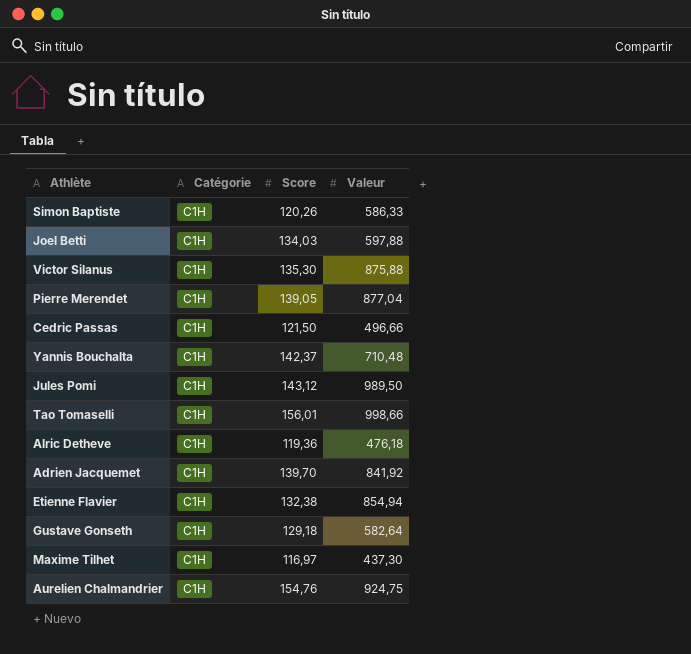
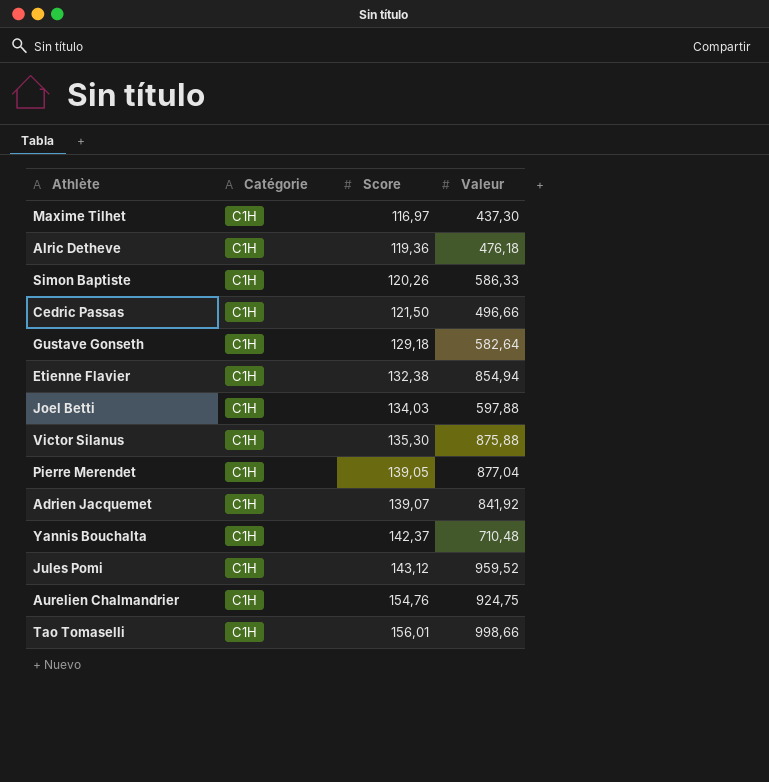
row order: none -> Score ascending
Adrien Jacquemet | Score: 139,70 -> 139,07
Jules Pomi | Valeur: 989,50 -> 959,52

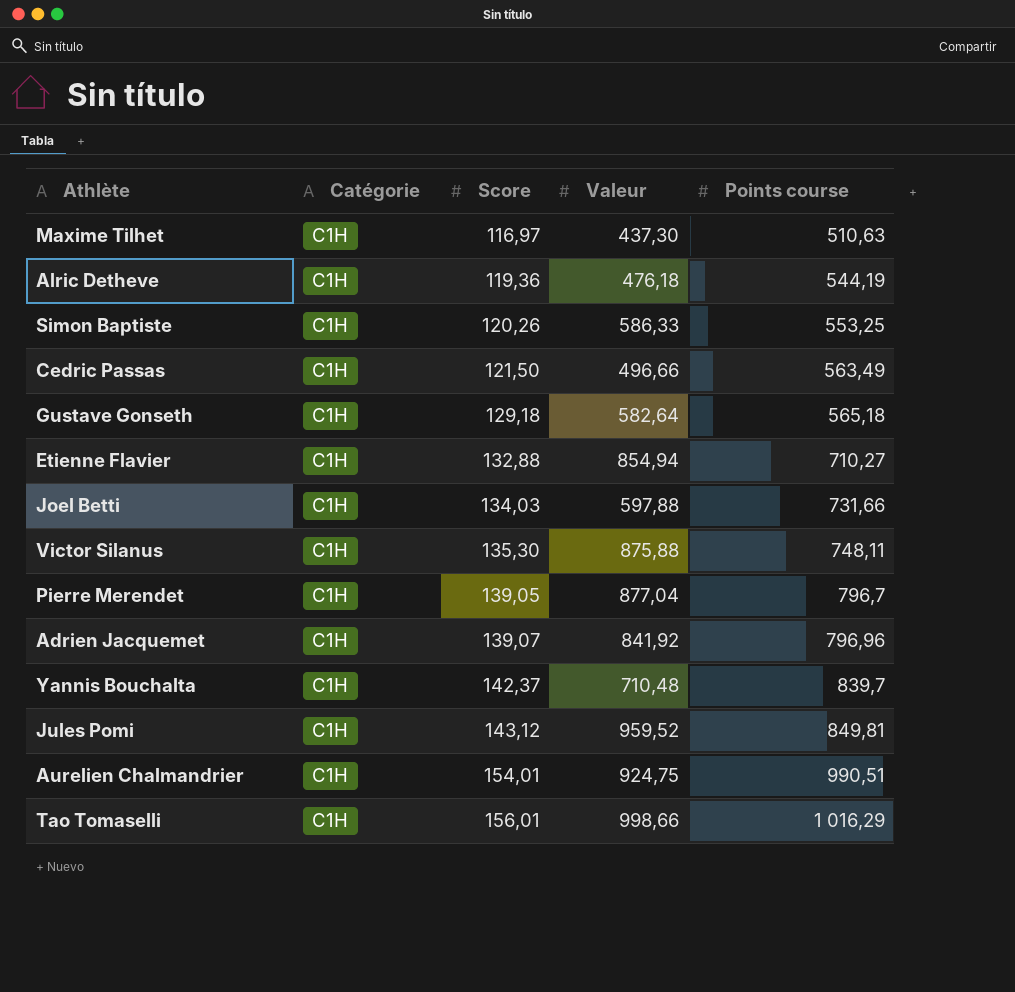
column Points course | position: none -> 5
Etienne Flavier | Score: 132,38 -> 132,88
Aurelien Chalmandrier | Score: 154,76 -> 154,01

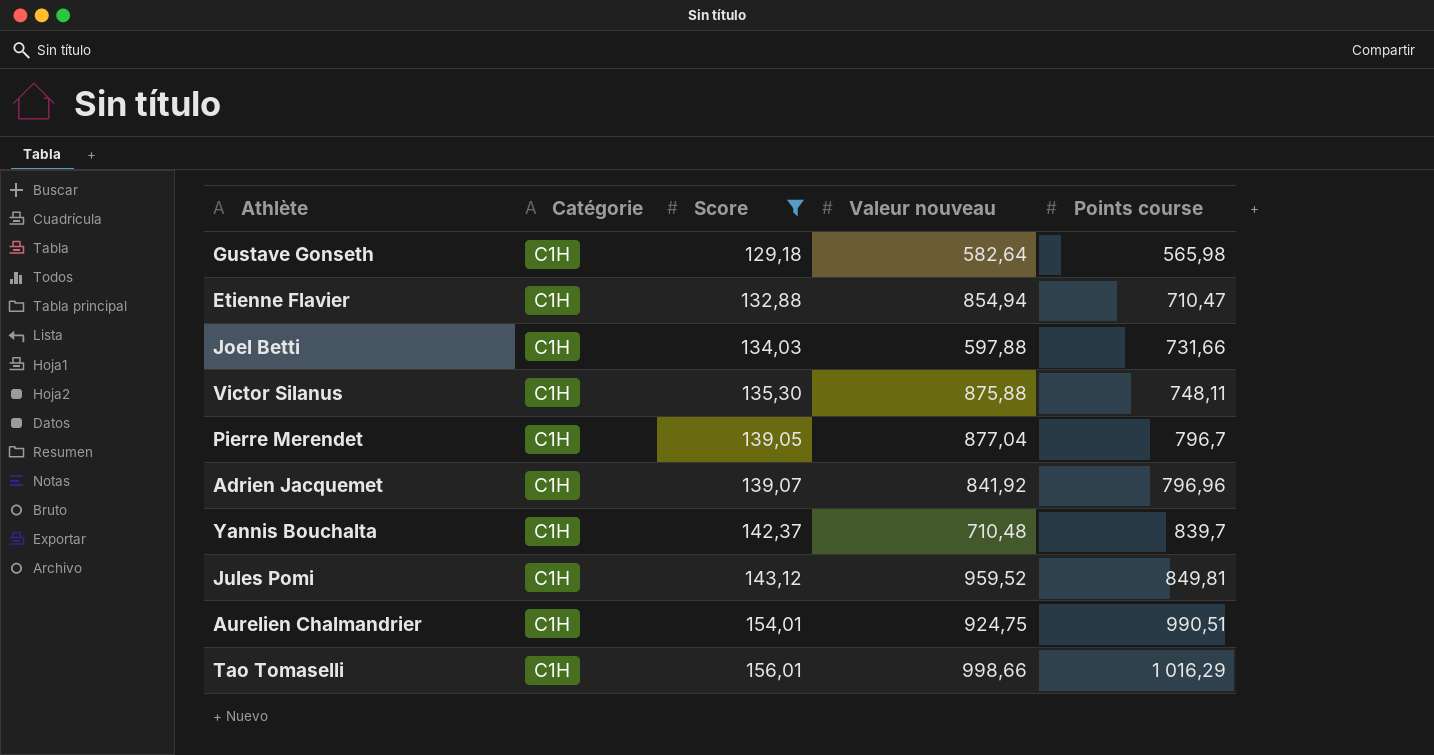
filter: none -> Score >= 129,18
column name: Valeur -> Valeur nouveau
Gustave Gonseth | Points course: 565,18 -> 565,98
Etienne Flavier | Points course: 710,27 -> 710,47

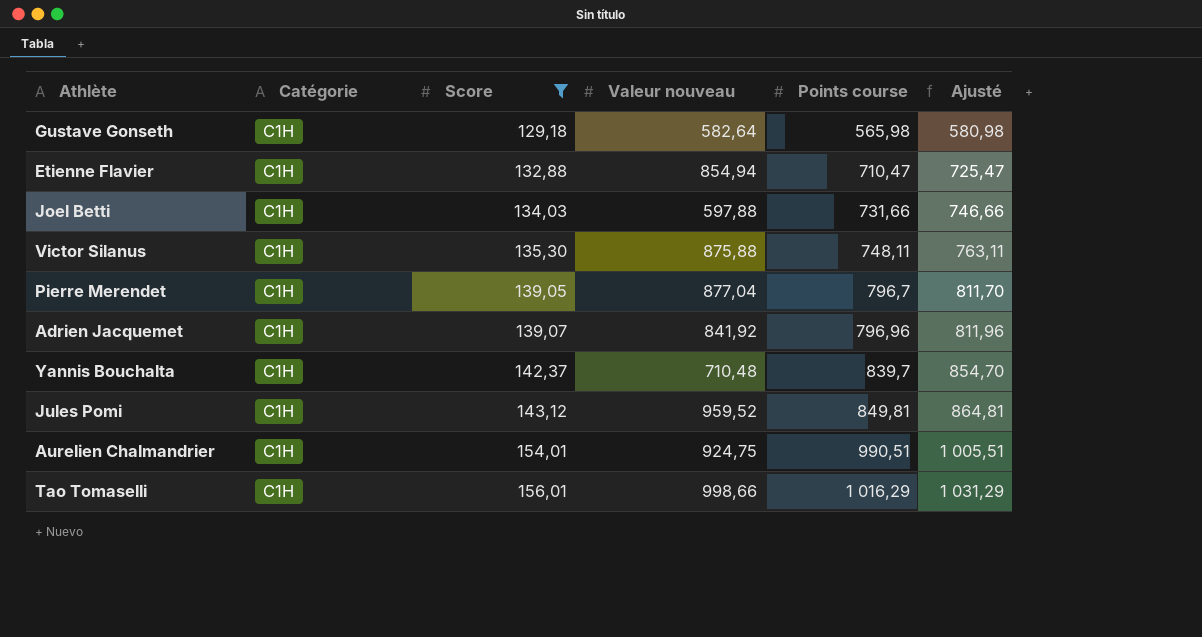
column Ajusté | formula: none -> [Points course] + 15

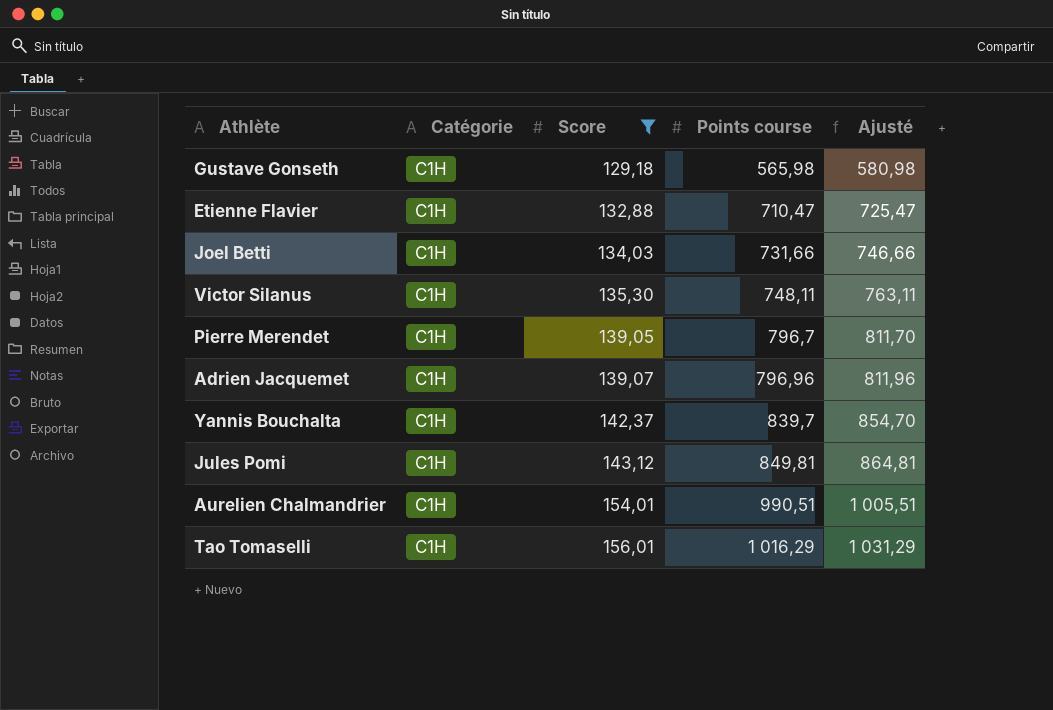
column Valeur nouveau | position: 4 -> none

